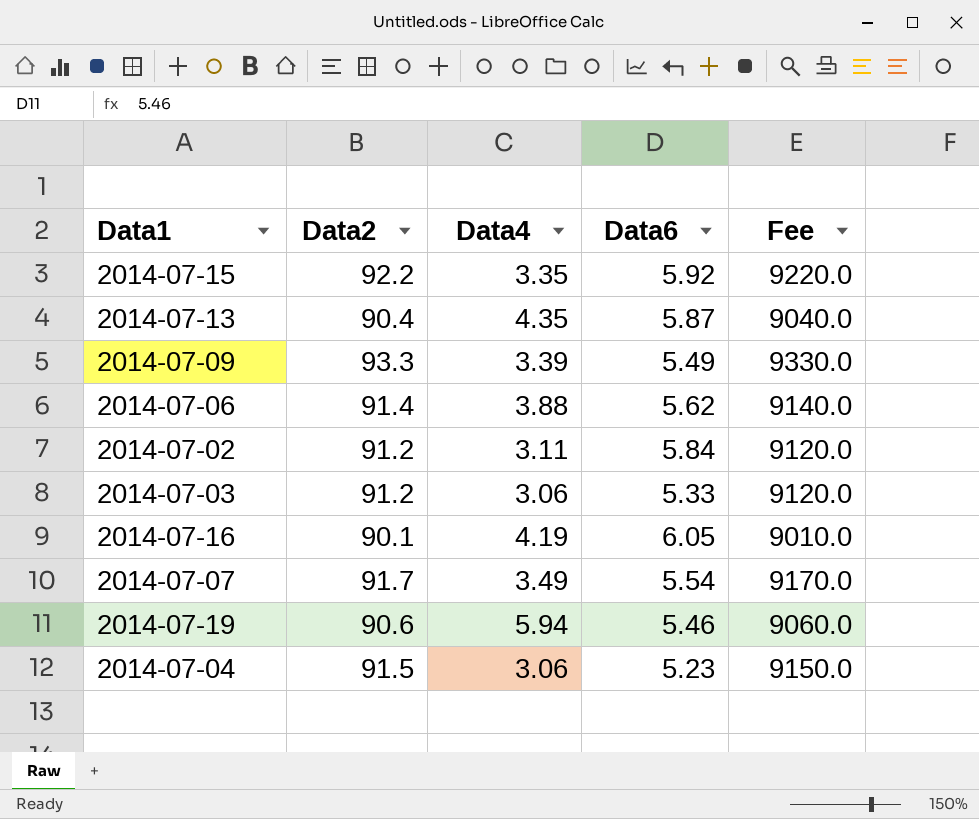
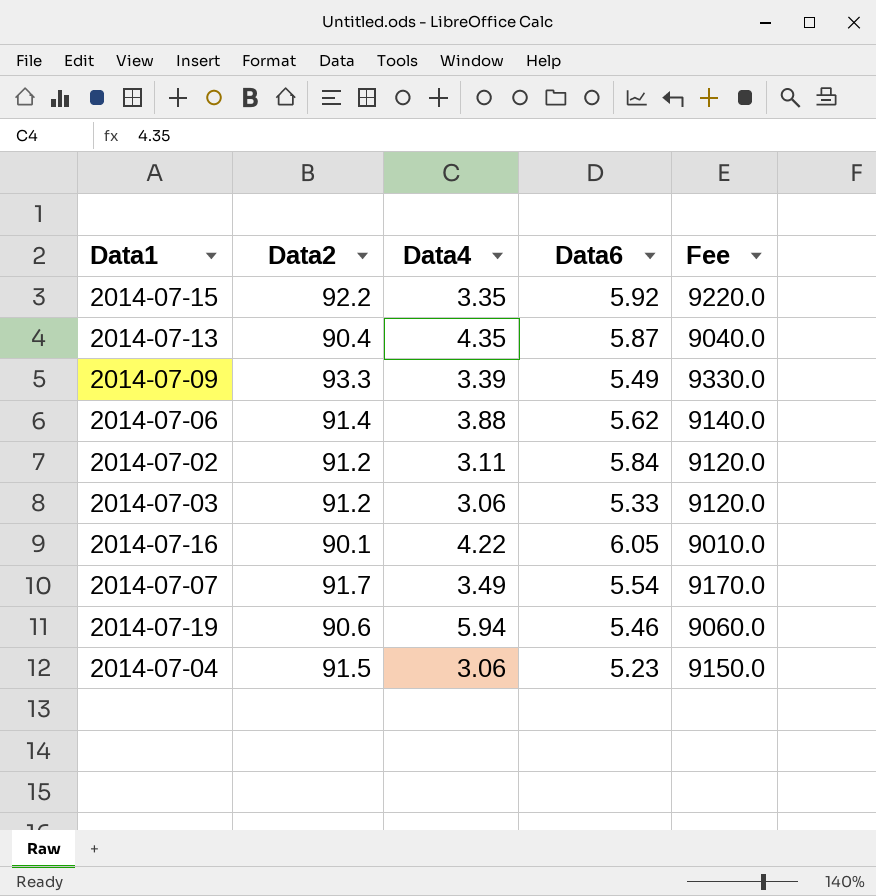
2014-07-16 | Data4: 4.19 -> 4.22

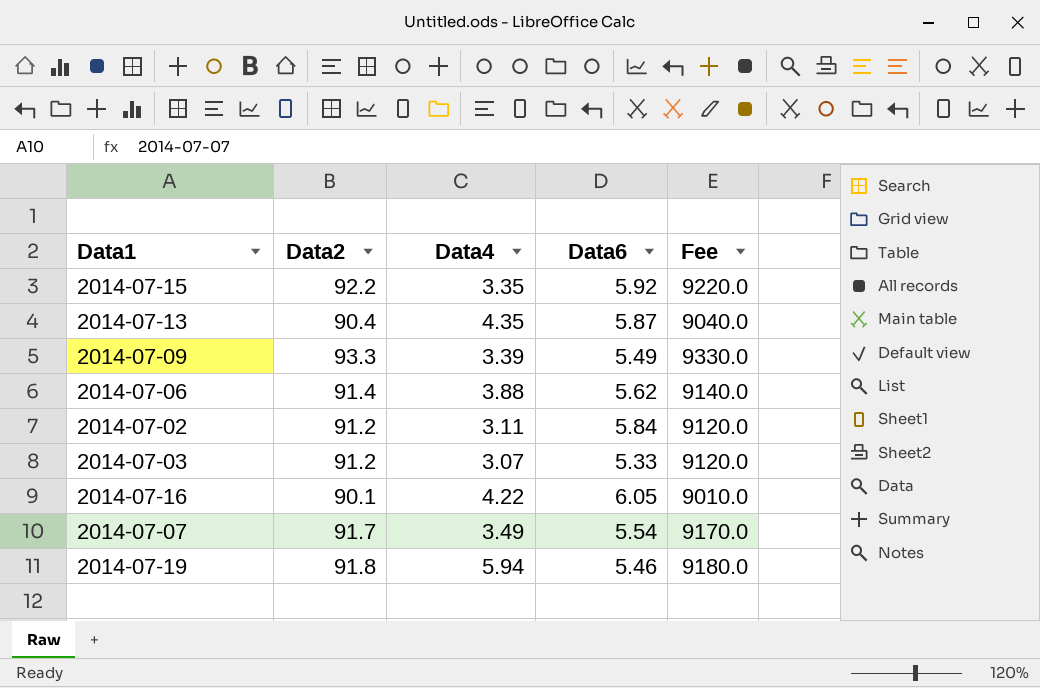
row 2014-07-04: 91.5 | 3.06 | 5.23 | 9150.0 -> none
2014-07-03 | Data4: 3.06 -> 3.07
2014-07-19 | Data2: 90.6 -> 91.8
2014-07-19 | Fee: 9060.0 -> 9180.0

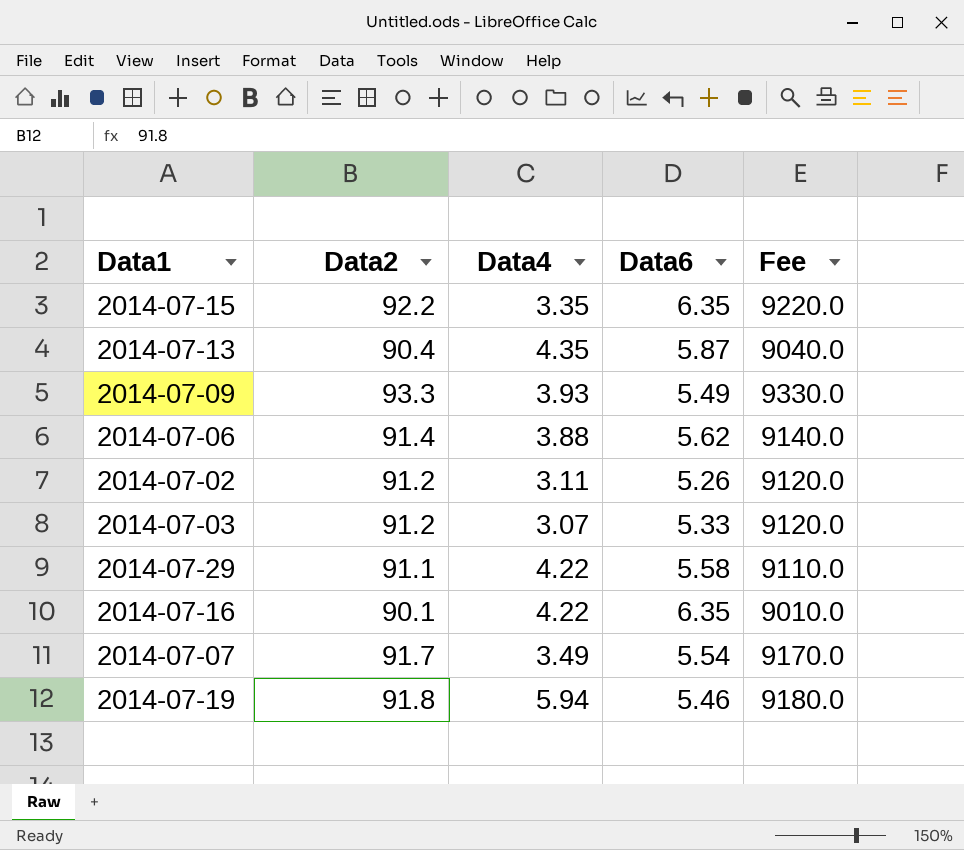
2014-07-15 | Data6: 5.92 -> 6.35
2014-07-09 | Data4: 3.39 -> 3.93
2014-07-02 | Data6: 5.84 -> 5.26
row 2014-07-29: none -> 91.1 | 4.22 | 5.58 | 9110.0
2014-07-16 | Data6: 6.05 -> 6.35

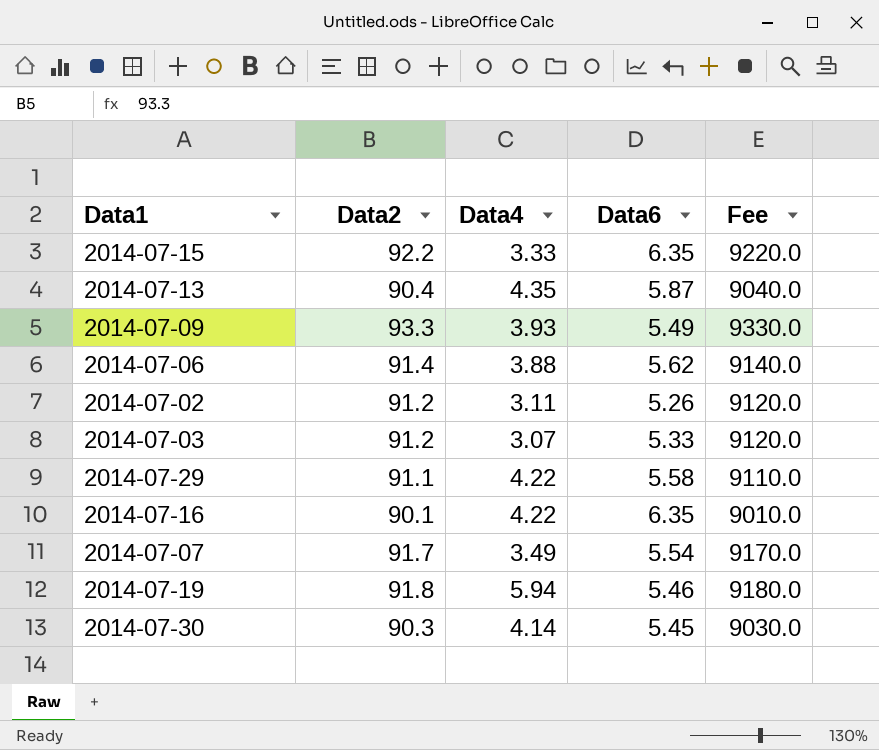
2014-07-15 | Data4: 3.35 -> 3.33
row 2014-07-30: none -> 90.3 | 4.14 | 5.45 | 9030.0

